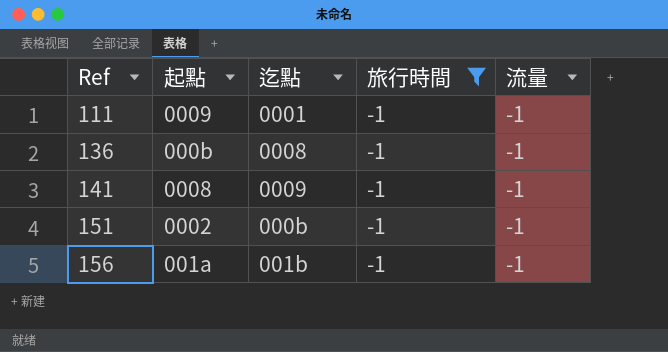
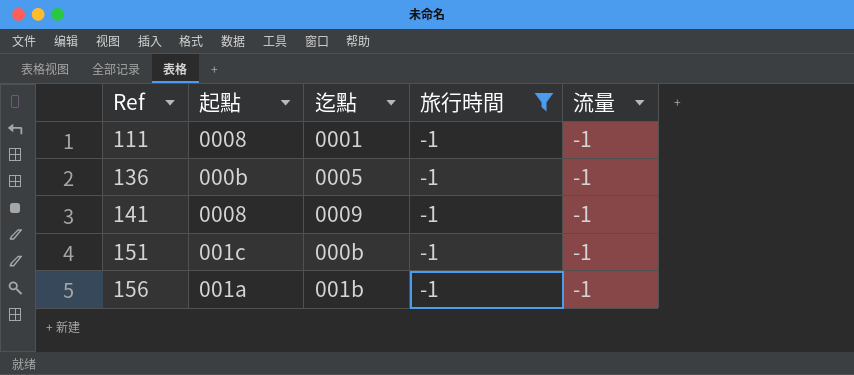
111 | 起點: 0009 -> 0008
136 | 迄點: 0008 -> 0005
151 | 起點: 0002 -> 001c

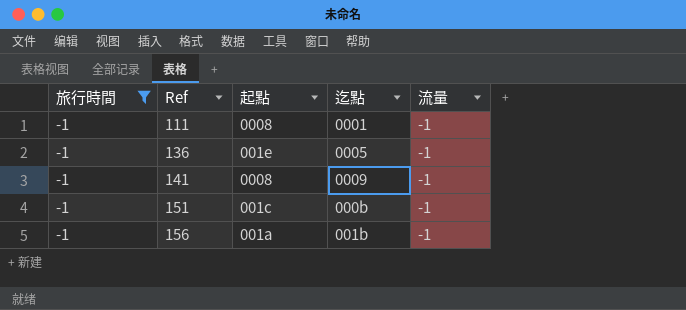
column 旅行時間 | position: 4 -> 1
136 | 起點: 000b -> 001e

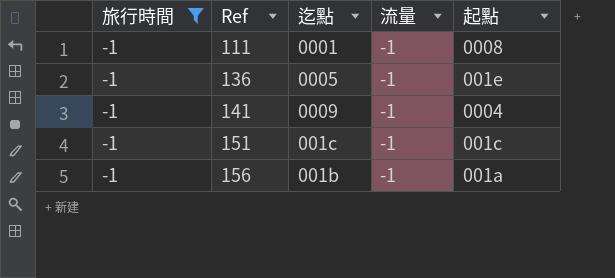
column 起點 | position: 3 -> 5
141 | 起點: 0008 -> 0004
151 | 迄點: 000b -> 001c

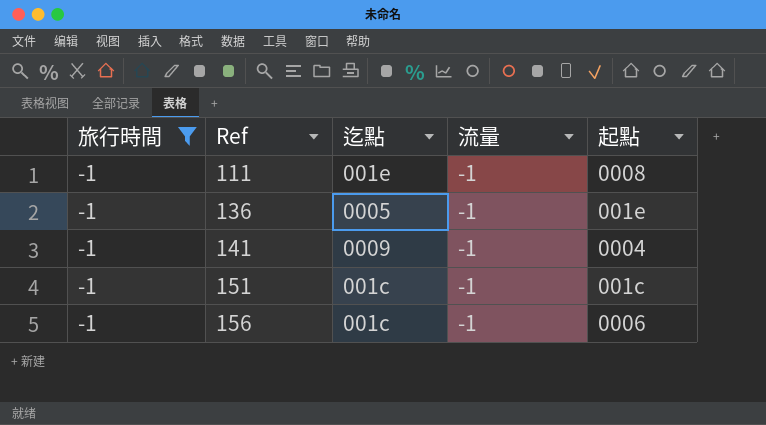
111 | 迄點: 0001 -> 001e
156 | 迄點: 001b -> 001c
156 | 起點: 001a -> 0006

